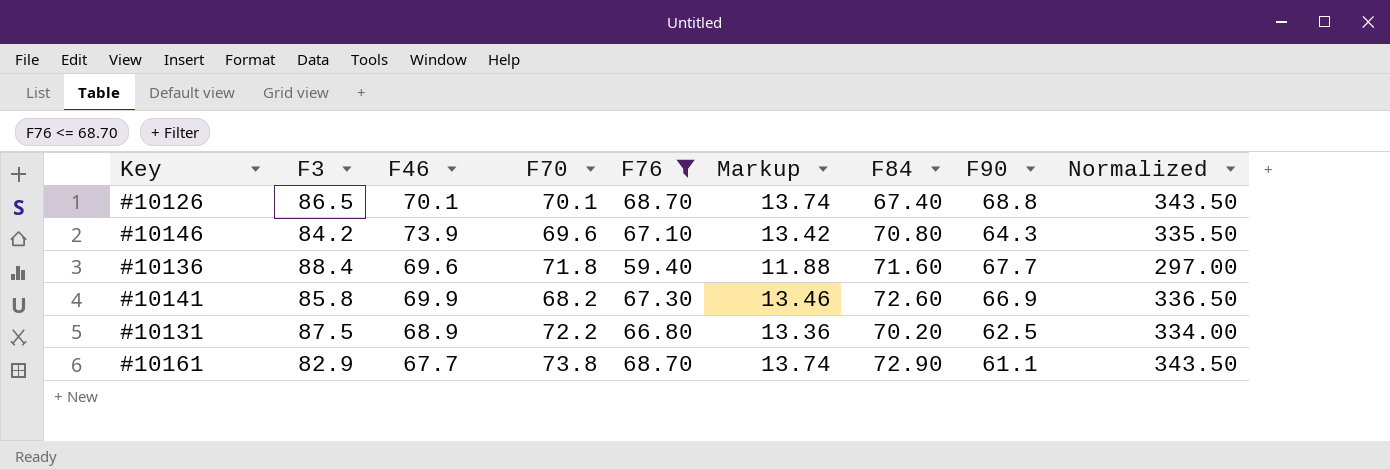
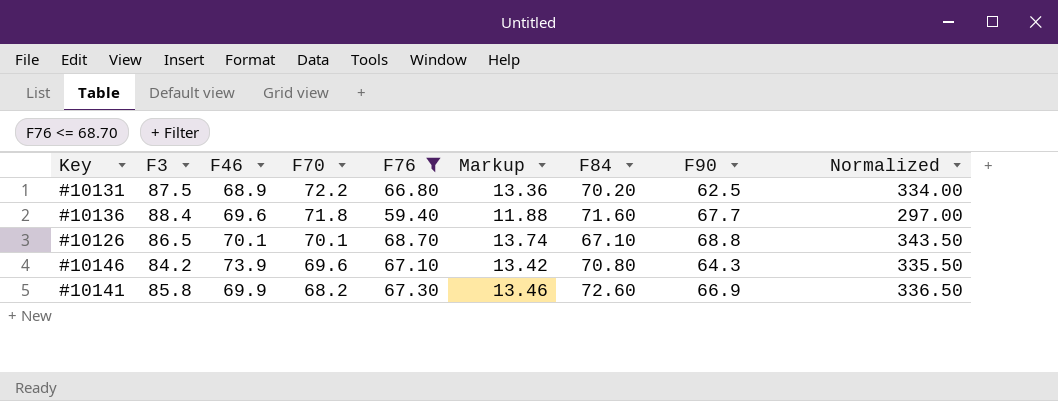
row order: none -> F70 descending
row #10161: 82.9 | 67.7 | 73.8 | 68.70 | 13.74 | 72.90 | 61.1 | 343.50 -> none
#10126 | F84: 67.40 -> 67.10

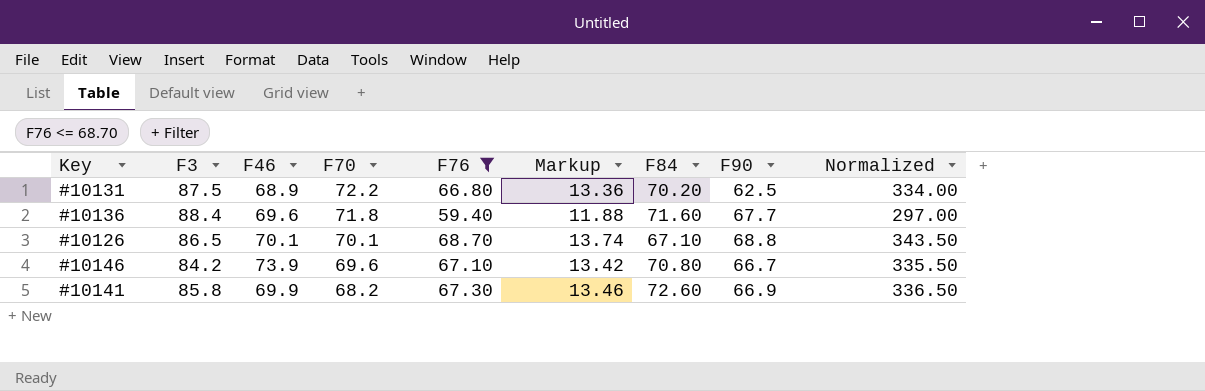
#10146 | F90: 64.3 -> 66.7

